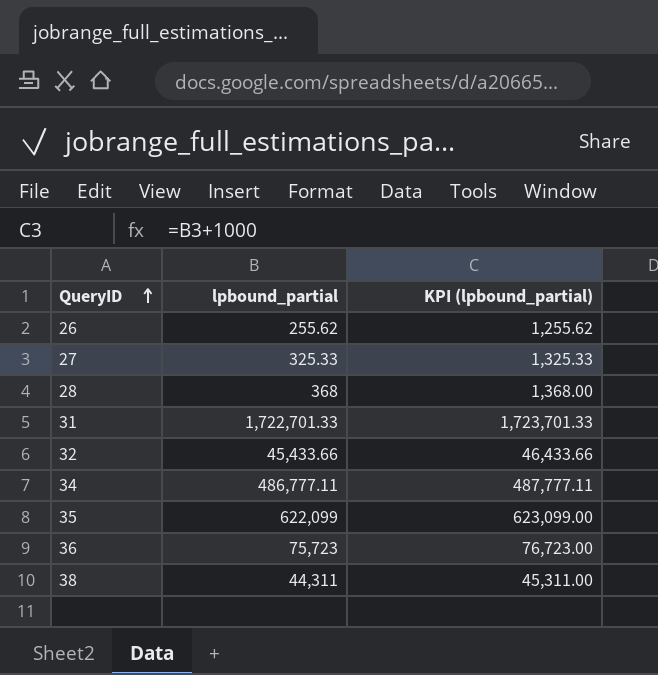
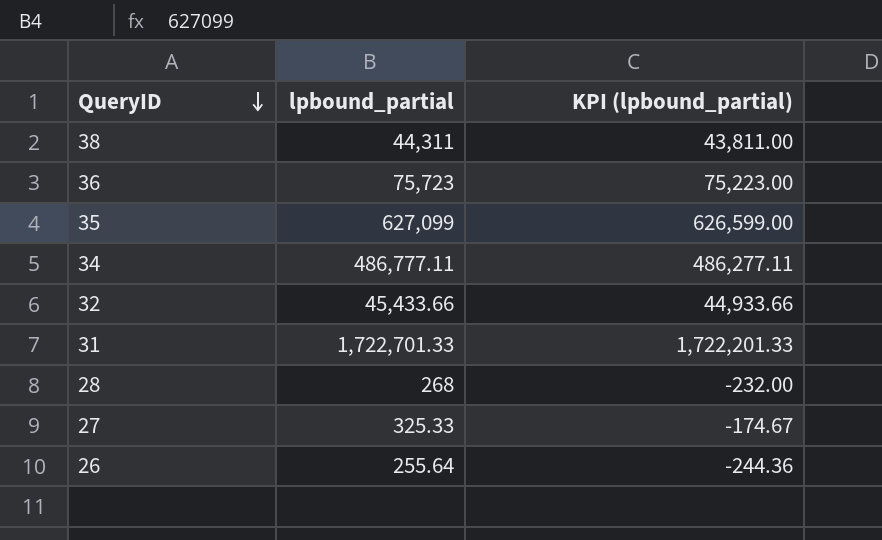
row order: QueryID ascending -> QueryID descending
column KPI (lpbound_partial) | formula: [lpbound_partial] + 1000 -> [lpbound_partial] - 500
35 | lpbound_partial: 622,099 -> 627,099
28 | lpbound_partial: 368 -> 268
26 | lpbound_partial: 255.62 -> 255.64

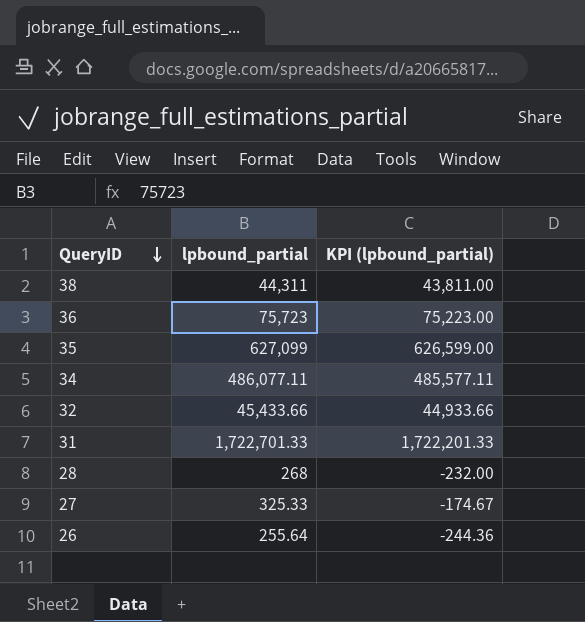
34 | lpbound_partial: 486,777.11 -> 486,077.11
34 | KPI (lpbound_partial): 486,277.11 -> 485,577.11

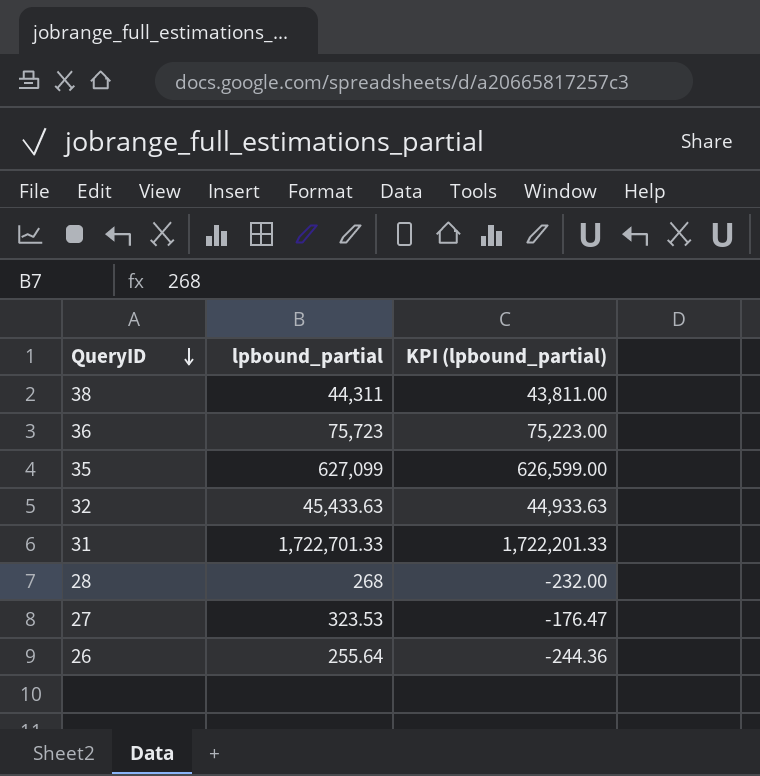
row 34: 486,077.11 | 485,577.11 -> none
32 | lpbound_partial: 45,433.66 -> 45,433.63
32 | KPI (lpbound_partial): 44,933.66 -> 44,933.63
27 | lpbound_partial: 325.33 -> 323.53
27 | KPI (lpbound_partial): -174.67 -> -176.47

